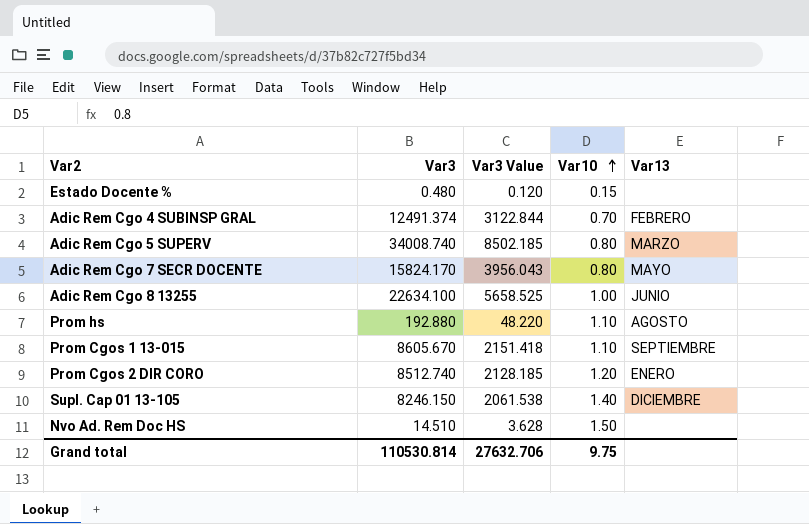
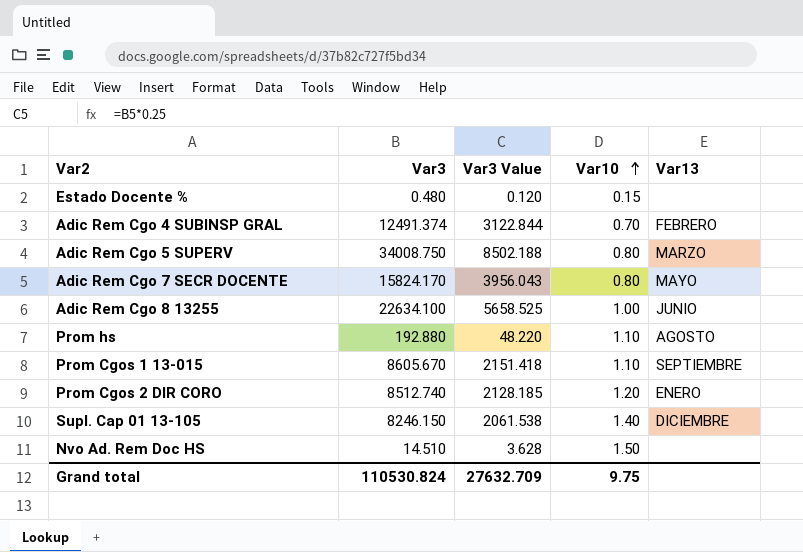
Adic Rem Cgo 5 SUPERV | Var3: 34008.740 -> 34008.750
Adic Rem Cgo 5 SUPERV | Var3 Value: 8502.185 -> 8502.188
Grand total | Var3: 110530.814 -> 110530.824
Grand total | Var3 Value: 27632.706 -> 27632.709

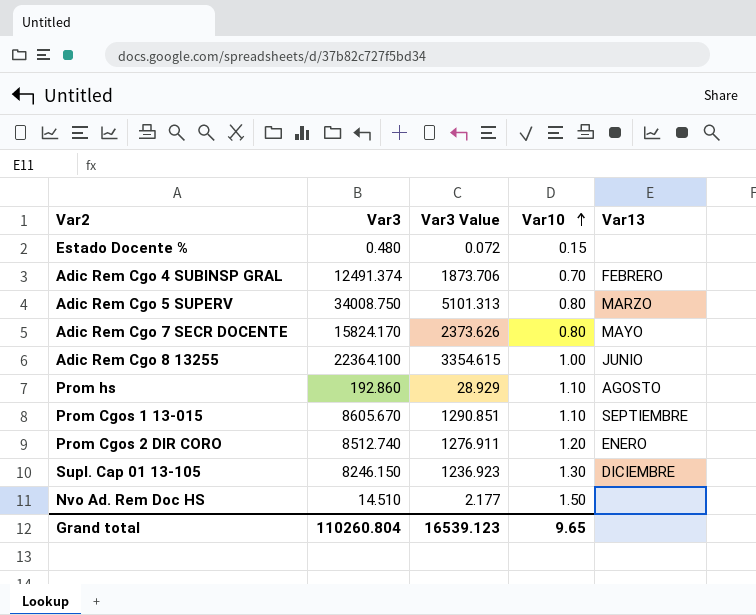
column Var3 Value | formula: [Var3] * 0.25 -> [Var3] * 0.15
Adic Rem Cgo 8 13255 | Var3: 22634.100 -> 22364.100
Prom hs | Var3: 192.880 -> 192.860
Supl. Cap 01 13-105 | Var10: 1.40 -> 1.30
Grand total | Var3: 110530.824 -> 110260.804
Grand total | Var3 Value: 27632.709 -> 16539.123
Grand total | Var10: 9.75 -> 9.65

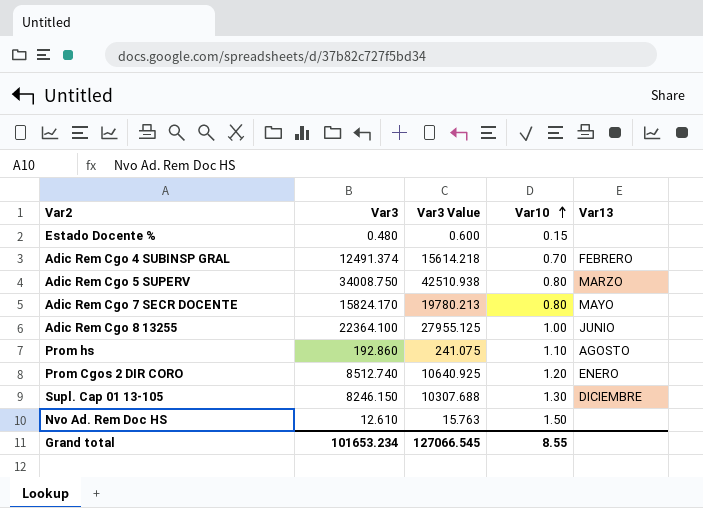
column Var3 Value | formula: [Var3] * 0.15 -> [Var3] * 1.25
row Prom Cgos 1 13-015: 8605.670 | 1290.851 | 1.10 | SEPTIEMBRE -> none
Nvo Ad. Rem Doc HS | Var3: 14.510 -> 12.610
Grand total | Var3: 110260.804 -> 101653.234
Grand total | Var3 Value: 16539.123 -> 127066.545
Grand total | Var10: 9.65 -> 8.55

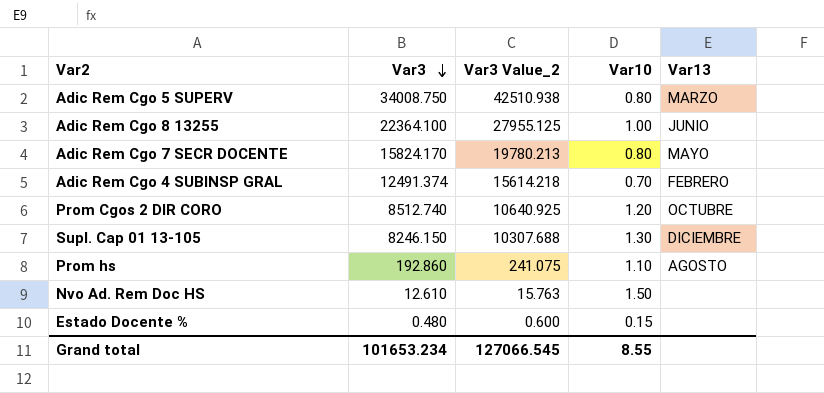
row order: Var10 ascending -> Var3 descending
column name: Var3 Value -> Var3 Value_2
Prom Cgos 2 DIR CORO | Var13: ENERO -> OCTUBRE

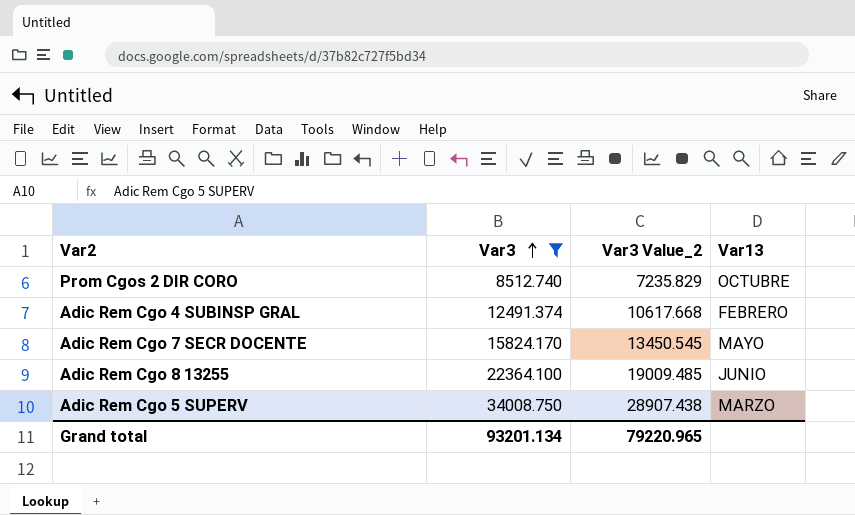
filter: none -> Var3 >= 8512.740
row order: Var3 descending -> Var3 ascending
column Var10 | position: 4 -> none
column Var3 Value_2 | formula: [Var3] * 1.25 -> [Var3] * 0.85
Grand total | Var3: 101653.234 -> 93201.134
Grand total | Var3 Value_2: 127066.545 -> 79220.965

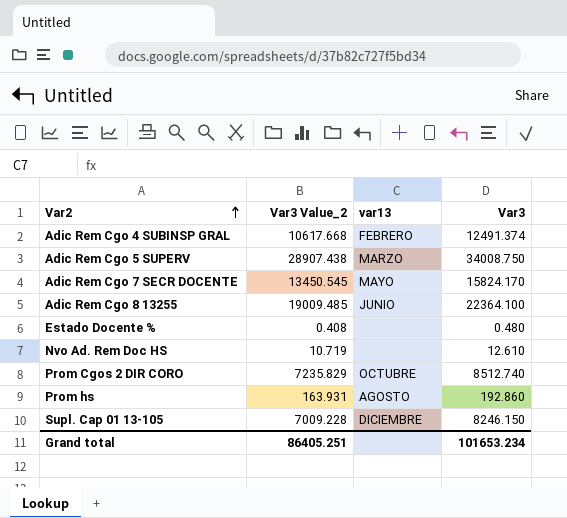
filter: Var3 >= 8512.740 -> none
row order: Var3 ascending -> Var2 ascending
column name: Var13 -> var13
column Var3 | position: 2 -> 4
Grand total | Var3 Value_2: 79220.965 -> 86405.251
Grand total | Var3: 93201.134 -> 101653.234

